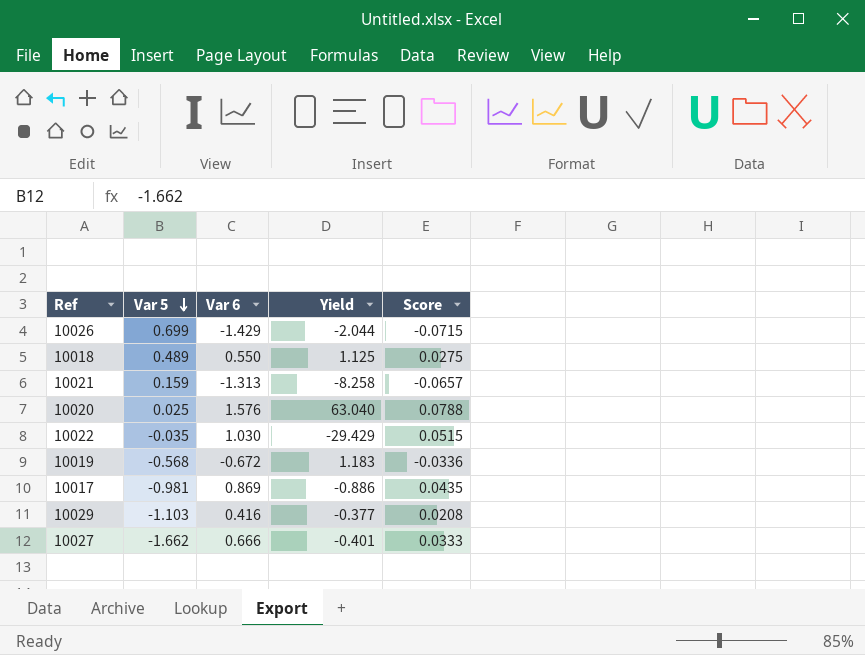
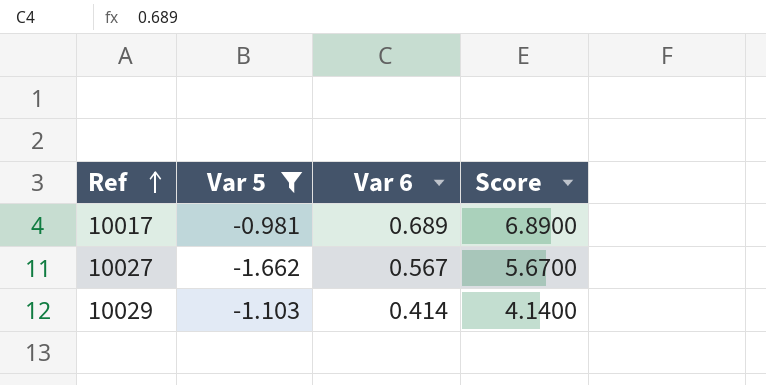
filter: none -> Var 5 <= -0.981
row order: Var 5 descending -> Ref ascending
column Yield | formula: [Var 6] / [Var 5] -> none
column Score | formula: [Var 6] * 0.05 -> [Var 6] * 10
10017 | Var 6: 0.869 -> 0.689
10027 | Var 6: 0.666 -> 0.567
10029 | Var 6: 0.416 -> 0.414

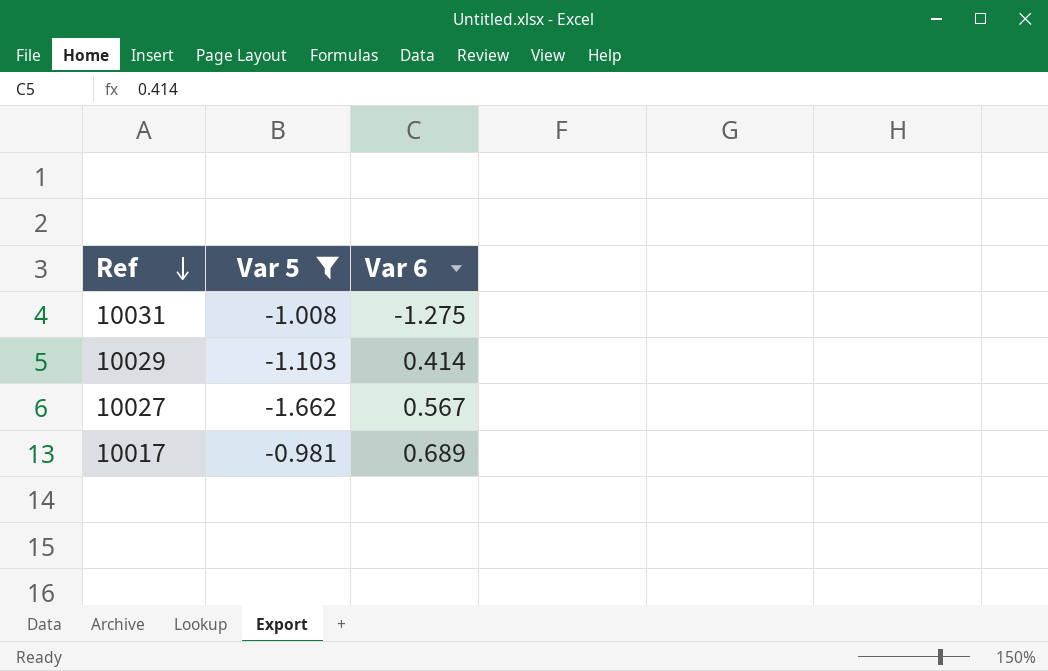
row order: Ref ascending -> Ref descending
column Score | formula: [Var 6] * 10 -> none
row 10031: none -> -1.008 | -1.275

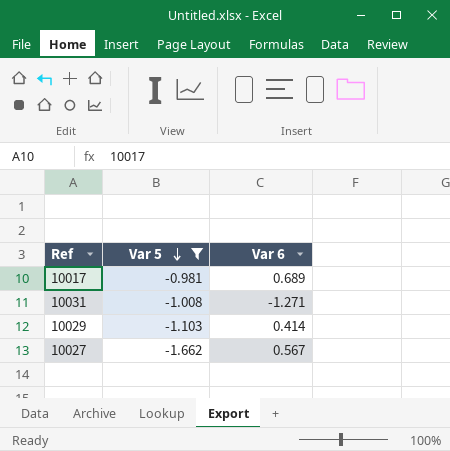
row order: Ref descending -> Var 5 descending
10031 | Var 6: -1.275 -> -1.271

